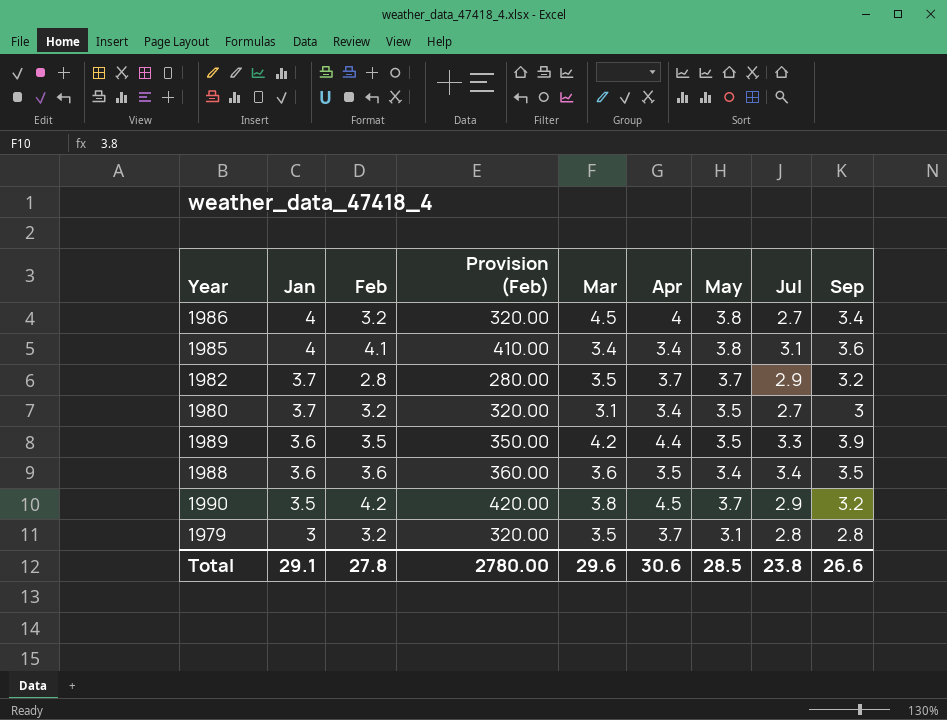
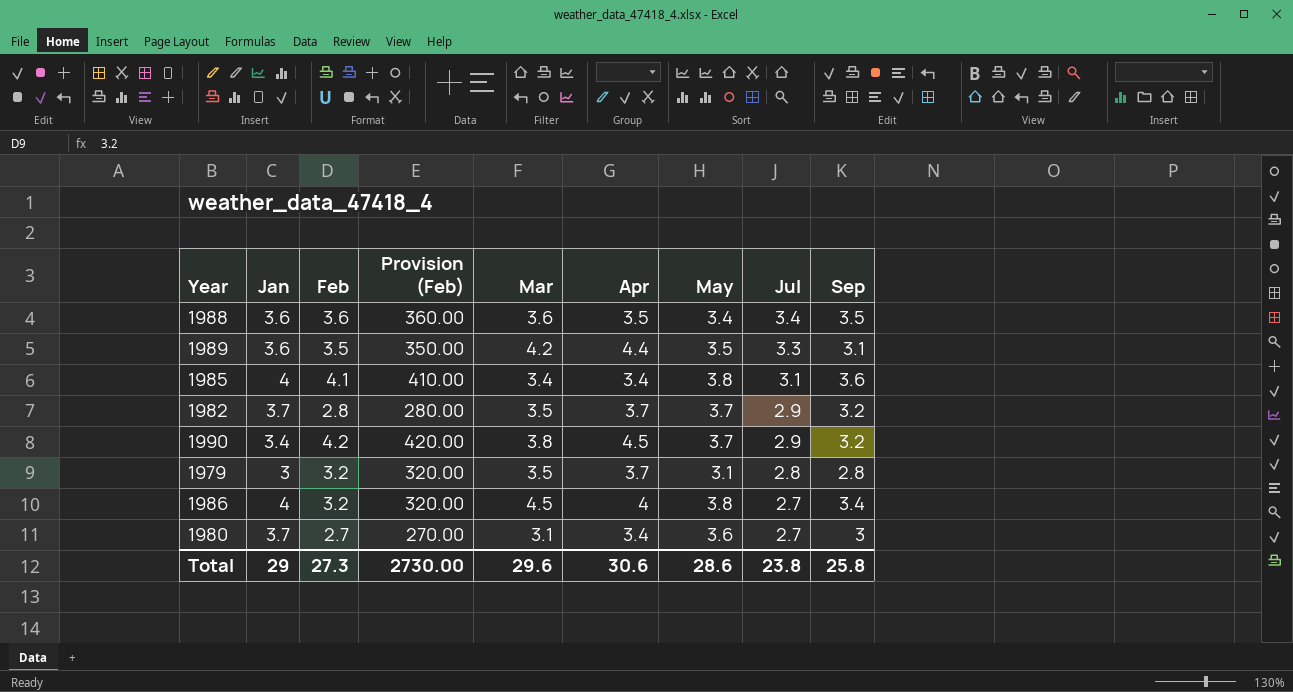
row order: Jan descending -> Jul descending
1989 | Sep: 3.9 -> 3.1
1990 | Jan: 3.5 -> 3.4
1980 | Feb: 3.2 -> 2.7
1980 | Provision (Feb): 320.00 -> 270.00
1980 | May: 3.5 -> 3.6
Total | Jan: 29.1 -> 29
Total | Feb: 27.8 -> 27.3
Total | Provision (Feb): 2780.00 -> 2730.00
Total | May: 28.5 -> 28.6
Total | Sep: 26.6 -> 25.8

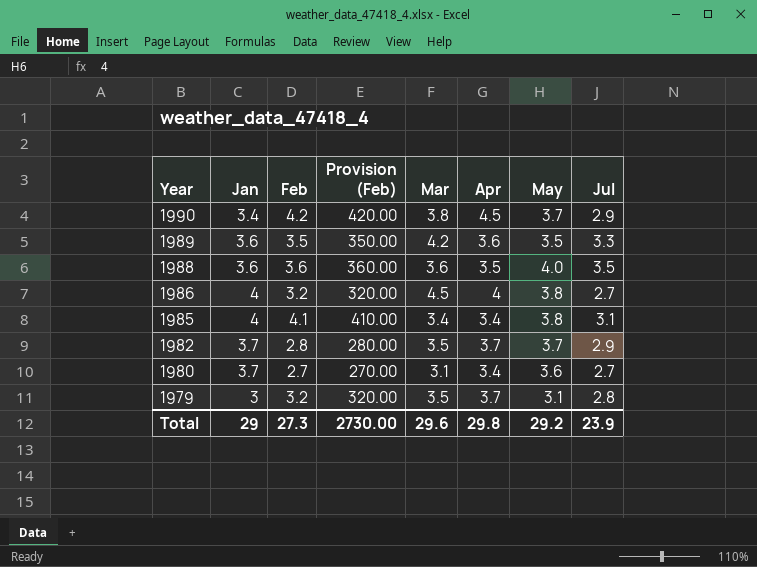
row order: Jul descending -> Year descending
column Sep | position: 9 -> none
1989 | Apr: 4.4 -> 3.6
1988 | May: 3.4 -> 4.0
1988 | Jul: 3.4 -> 3.5
Total | Apr: 30.6 -> 29.8
Total | May: 28.6 -> 29.2
Total | Jul: 23.8 -> 23.9

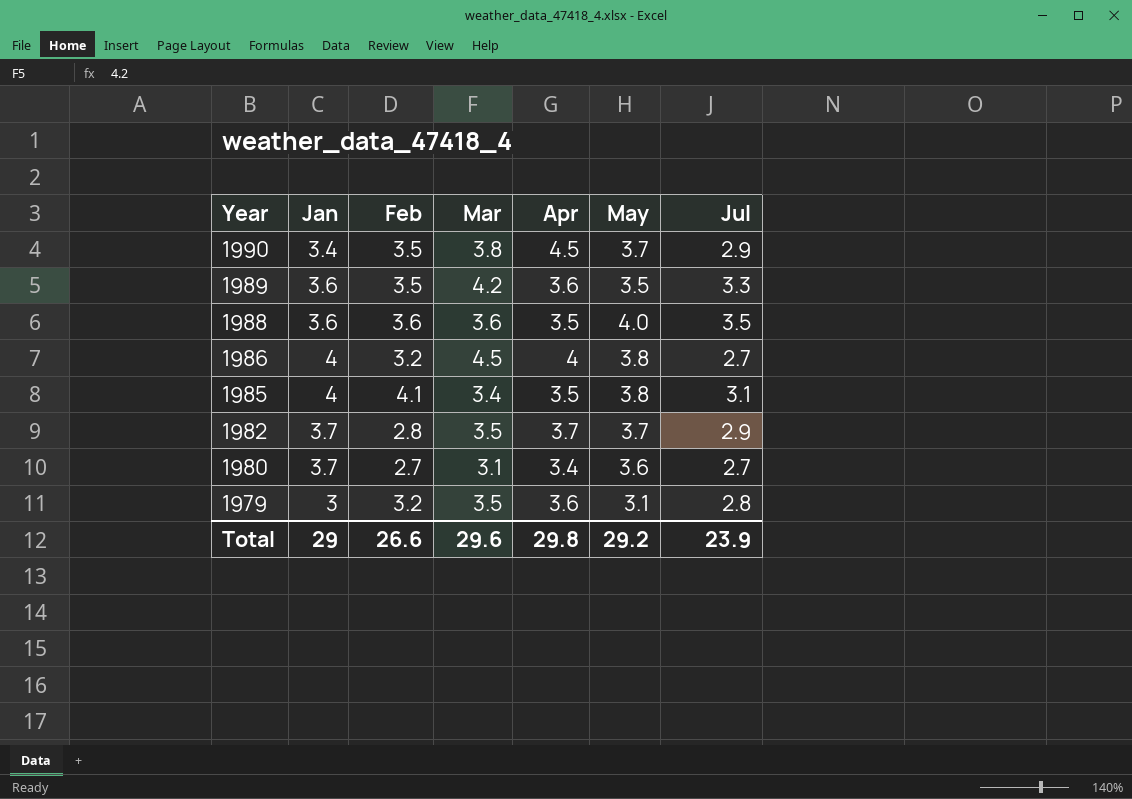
column Provision (Feb) | formula: [Feb] * 100 -> none
1990 | Feb: 4.2 -> 3.5
1985 | Apr: 3.4 -> 3.5
1979 | Apr: 3.7 -> 3.6
Total | Feb: 27.3 -> 26.6

